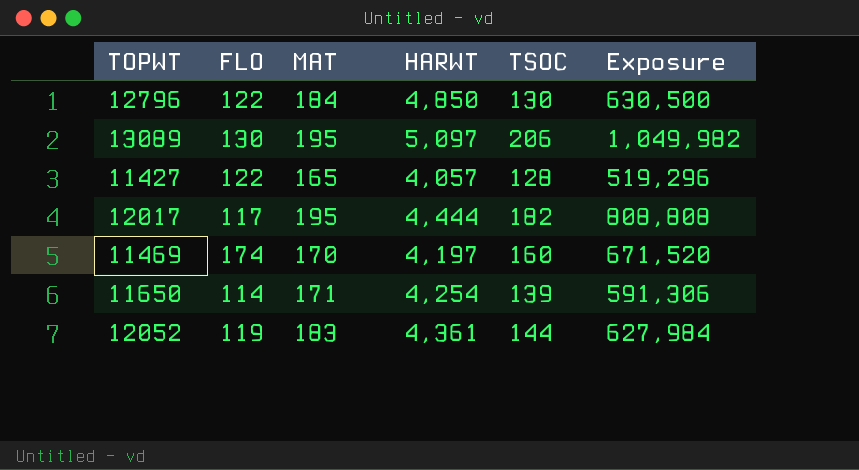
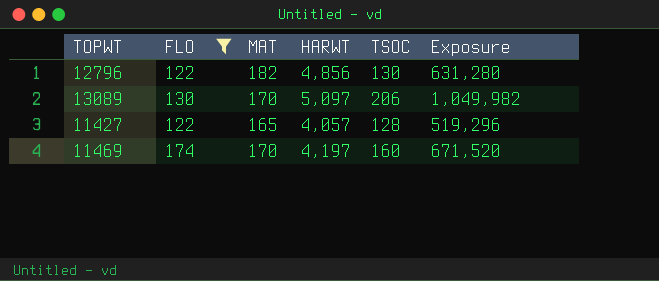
filter: none -> FLO >= 122
12796 | MAT: 184 -> 182
12796 | HARWT: 4,850 -> 4,856
12796 | Exposure: 630,500 -> 631,280
13089 | MAT: 195 -> 170

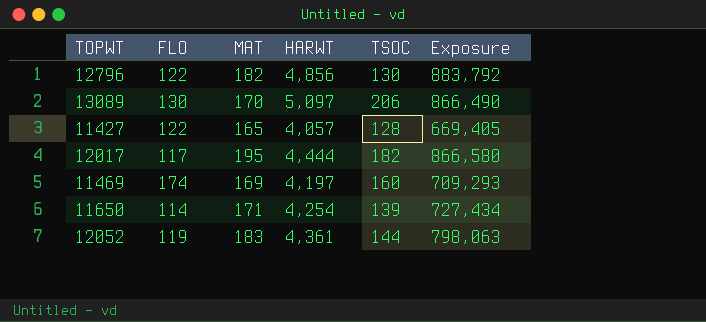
filter: FLO >= 122 -> none
column Exposure | formula: [HARWT] * [TSOC] -> [MAT] * [HARWT]
11469 | MAT: 170 -> 169

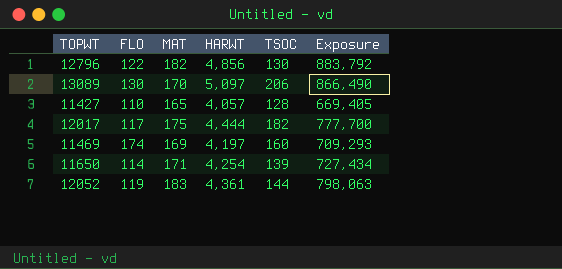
11427 | FLO: 122 -> 110
12017 | MAT: 195 -> 175
12017 | Exposure: 866,580 -> 777,700

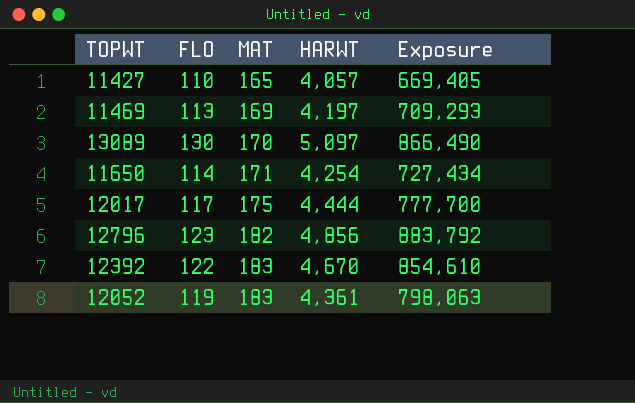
row order: none -> MAT ascending
column TSOC | position: 5 -> none
11469 | FLO: 174 -> 113
12796 | FLO: 122 -> 123
row 12392: none -> 122 | 183 | 4,670 | 854,610

